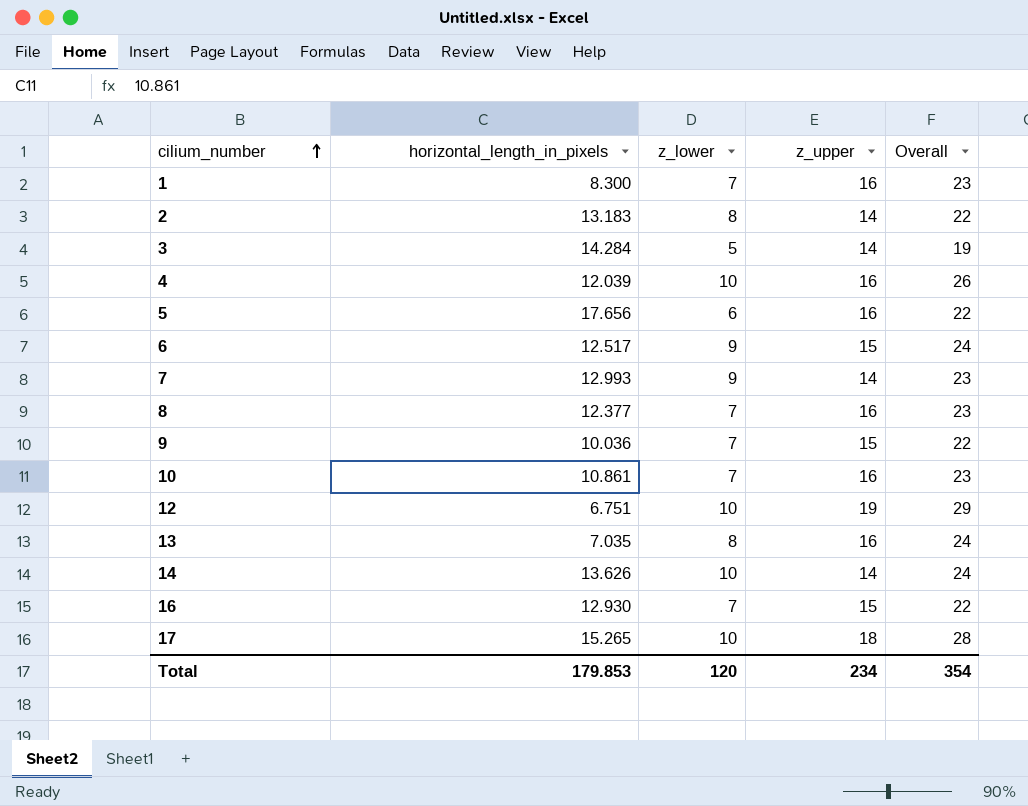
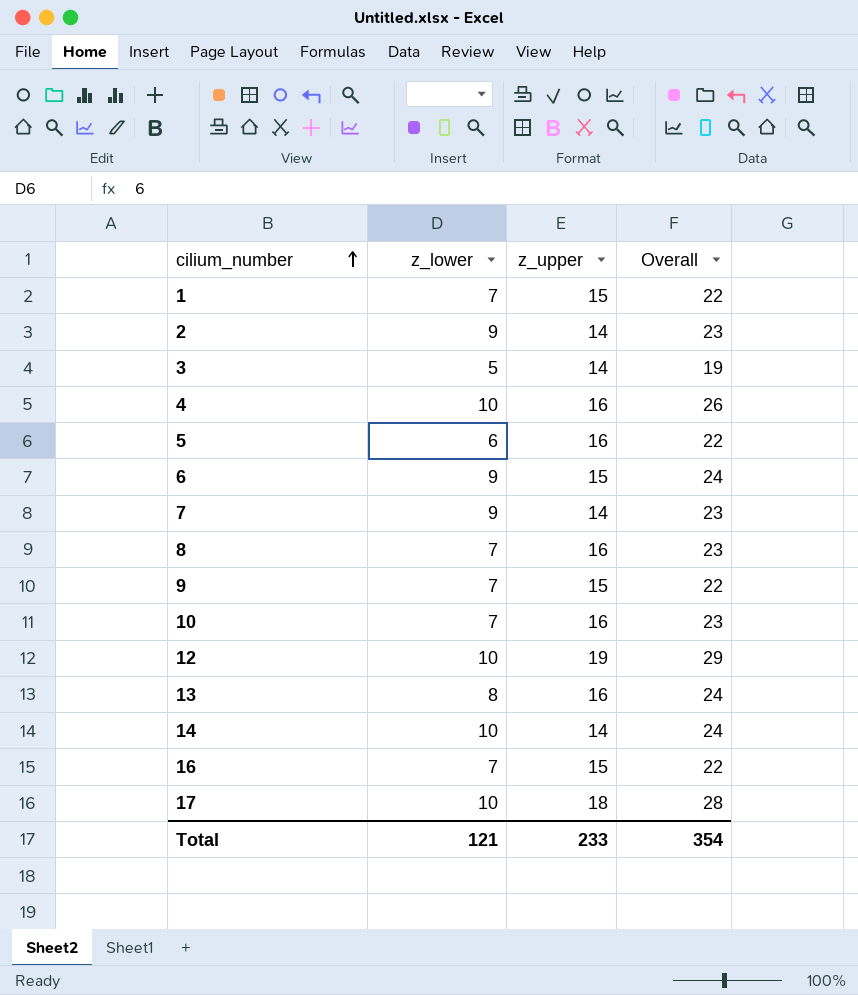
column horizontal_length_in_pixels | position: 2 -> none
1 | z_upper: 16 -> 15
1 | Overall: 23 -> 22
2 | z_lower: 8 -> 9
2 | Overall: 22 -> 23
Total | z_lower: 120 -> 121
Total | z_upper: 234 -> 233

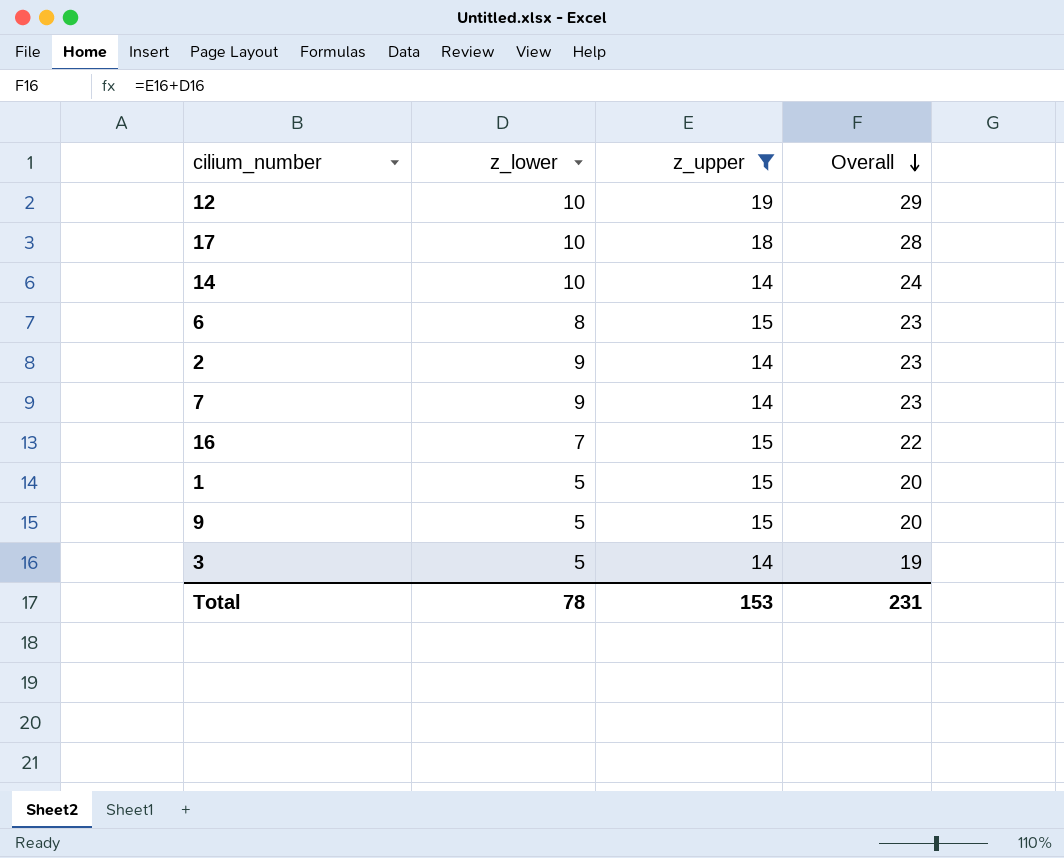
filter: none -> z_upper != 16
row order: cilium_number ascending -> Overall descending
6 | z_lower: 9 -> 8
6 | Overall: 24 -> 23
1 | z_lower: 7 -> 5
1 | Overall: 22 -> 20
9 | z_lower: 7 -> 5
9 | Overall: 22 -> 20
Total | z_lower: 121 -> 78
Total | z_upper: 233 -> 153
Total | Overall: 354 -> 231

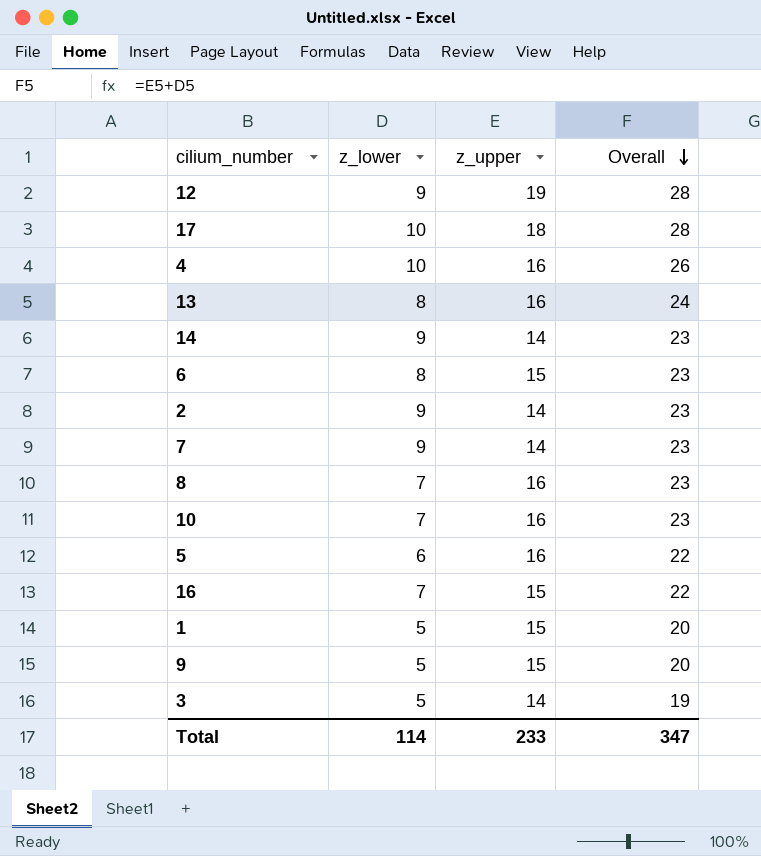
filter: z_upper != 16 -> none
12 | z_lower: 10 -> 9
12 | Overall: 29 -> 28
14 | z_lower: 10 -> 9
14 | Overall: 24 -> 23
Total | z_lower: 78 -> 114
Total | z_upper: 153 -> 233
Total | Overall: 231 -> 347

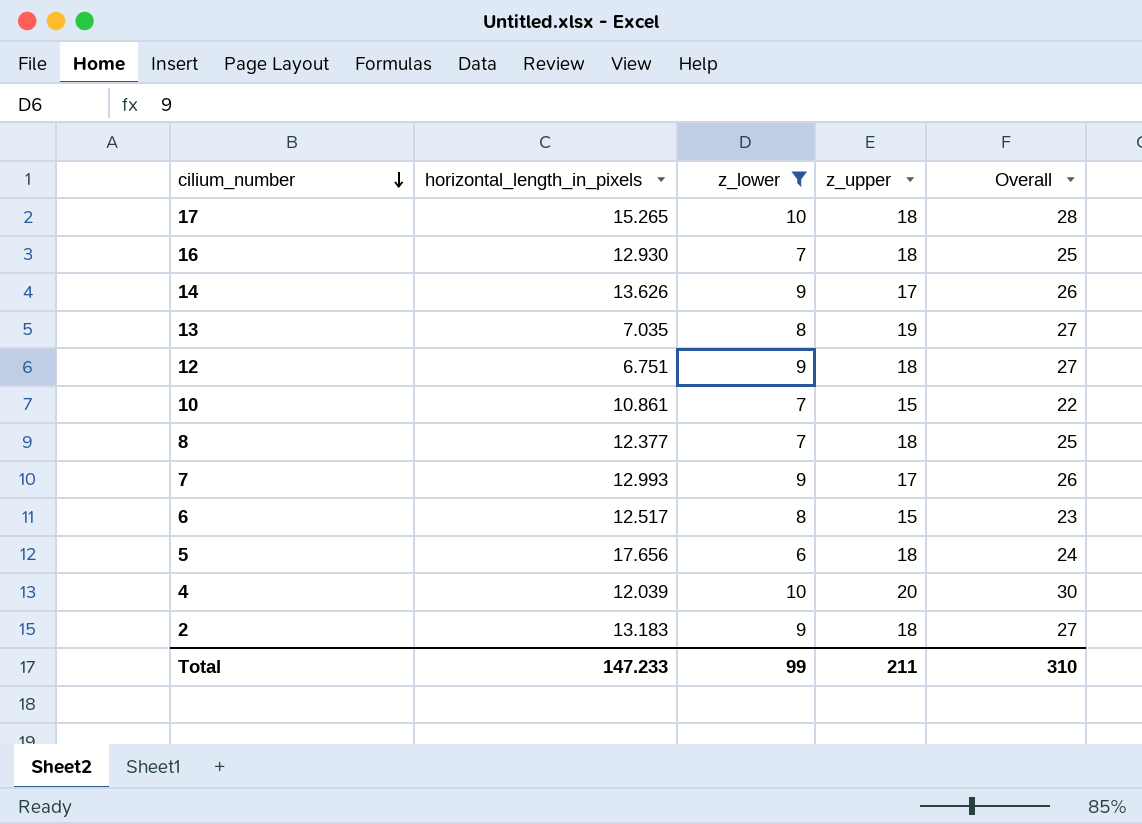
filter: none -> z_lower != 5
row order: Overall descending -> cilium_number descending
column horizontal_length_in_pixels | position: none -> 2
16 | z_upper: 15 -> 18
16 | Overall: 22 -> 25
14 | z_upper: 14 -> 17
14 | Overall: 23 -> 26
13 | z_upper: 16 -> 19
13 | Overall: 24 -> 27
12 | z_upper: 19 -> 18
12 | Overall: 28 -> 27
10 | z_upper: 16 -> 15
10 | Overall: 23 -> 22
8 | z_upper: 16 -> 18
8 | Overall: 23 -> 25
7 | z_upper: 14 -> 17
7 | Overall: 23 -> 26
5 | z_upper: 16 -> 18
5 | Overall: 22 -> 24
4 | z_upper: 16 -> 20
4 | Overall: 26 -> 30
2 | z_upper: 14 -> 18
2 | Overall: 23 -> 27
Total | z_lower: 114 -> 99
Total | z_upper: 233 -> 211
Total | Overall: 347 -> 310

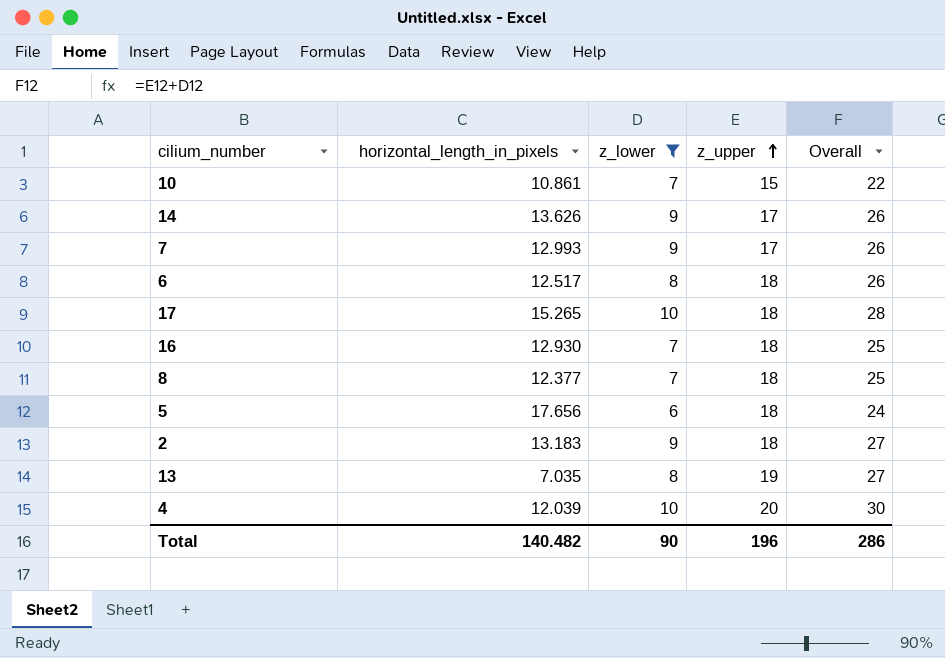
row order: cilium_number descending -> z_upper ascending
row 12: 6.751 | 9 | 18 | 27 -> none
6 | z_upper: 15 -> 18
6 | Overall: 23 -> 26
Total | horizontal_length_in_pixels: 147.233 -> 140.482
Total | z_lower: 99 -> 90
Total | z_upper: 211 -> 196
Total | Overall: 310 -> 286

